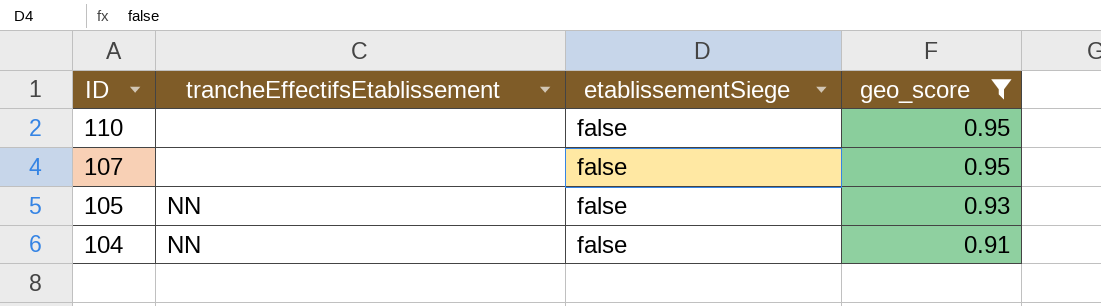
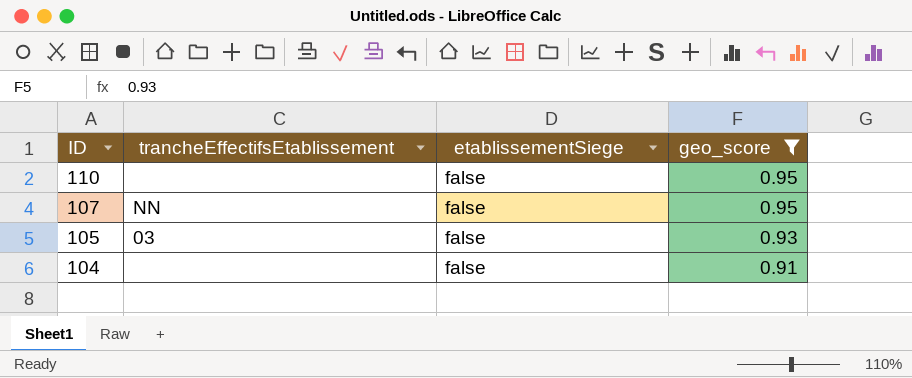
107 | trancheEffectifsEtablissement: none -> NN
105 | trancheEffectifsEtablissement: NN -> 03
104 | trancheEffectifsEtablissement: NN -> none

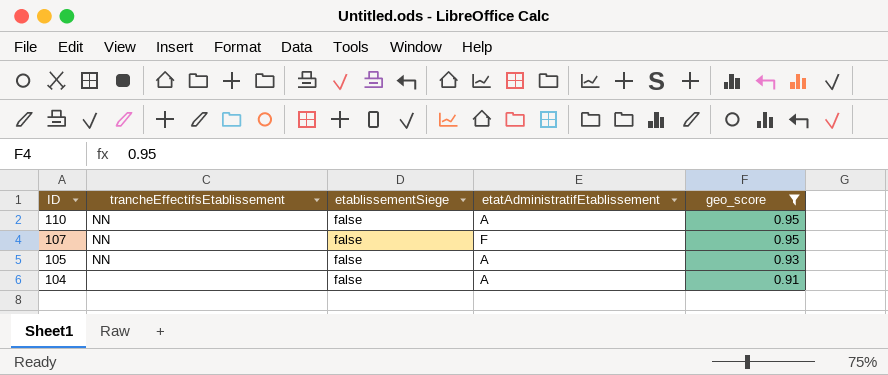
column etatAdministratifEtablissement | position: none -> 4
110 | trancheEffectifsEtablissement: none -> NN
105 | trancheEffectifsEtablissement: 03 -> NN

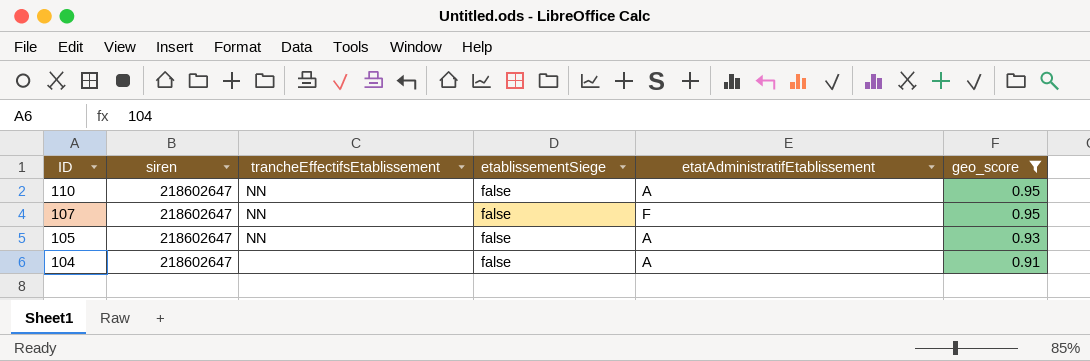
column siren | position: none -> 2

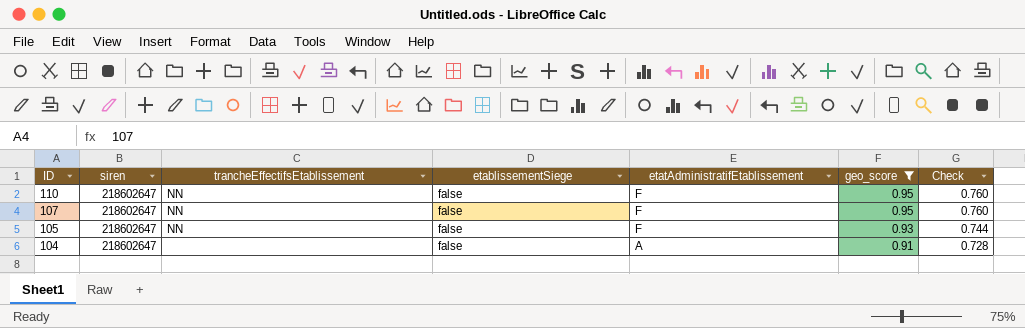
column Check | formula: none -> [geo_score] * 0.8
110 | etatAdministratifEtablissement: A -> F
105 | etatAdministratifEtablissement: A -> F

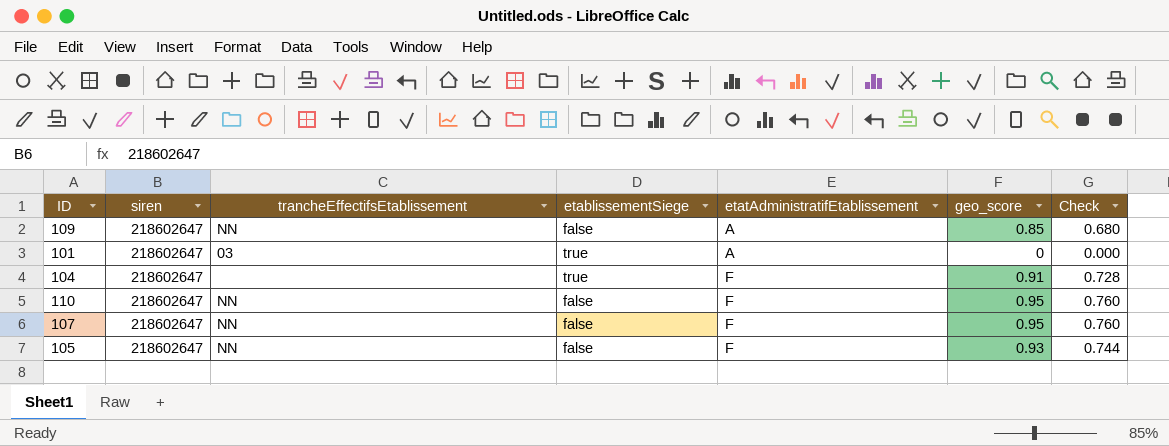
filter: geo_score >= 0.91 -> none
row order: ID descending -> etatAdministratifEtablissement ascending
104 | etablissementSiege: false -> true
104 | etatAdministratifEtablissement: A -> F

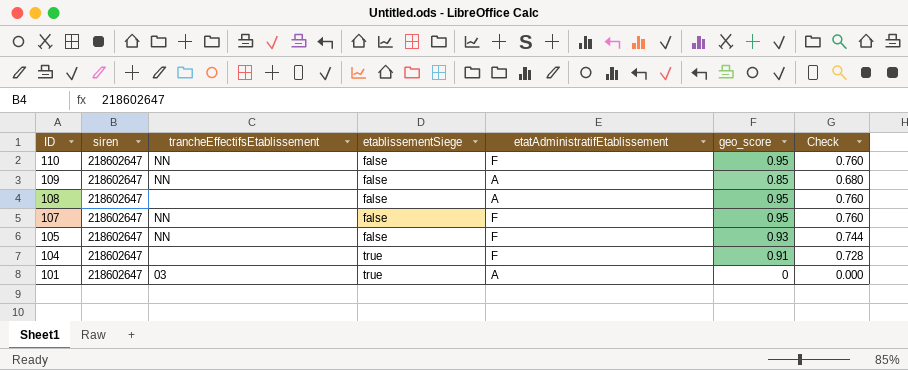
row order: etatAdministratifEtablissement ascending -> ID descending
row 108: none -> 218602647 | none | false | A | 0.95 | 0.760

